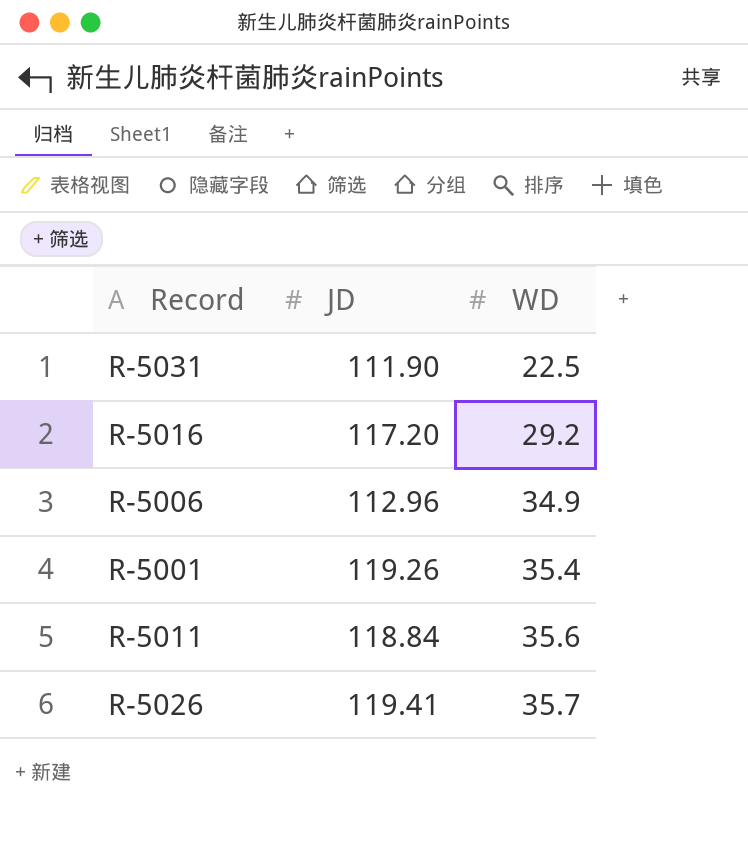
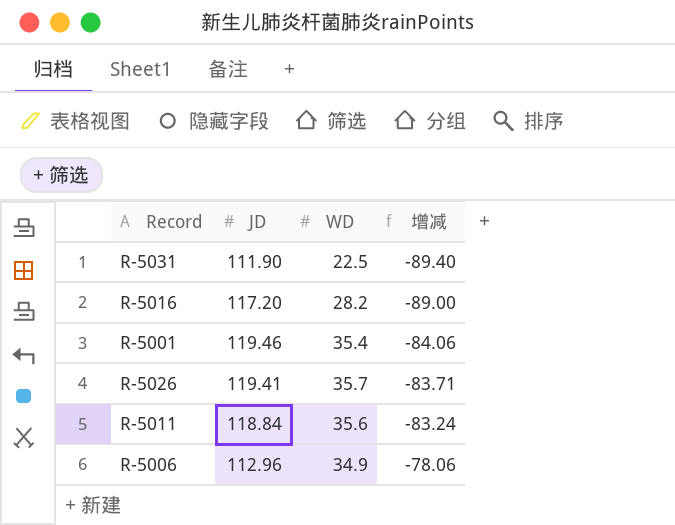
row order: WD ascending -> 增减 ascending
column 增减 | formula: none -> [WD] - [JD]
R-5016 | WD: 29.2 -> 28.2
R-5001 | JD: 119.26 -> 119.46

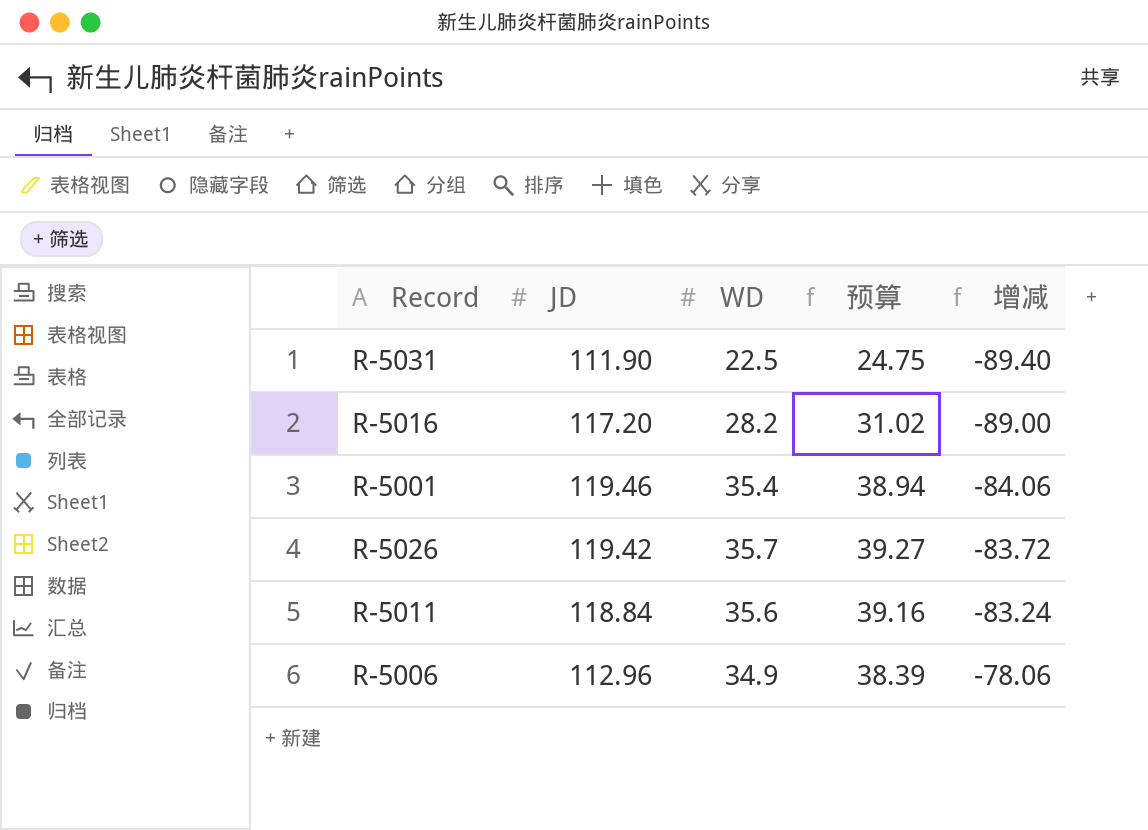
column 预算 | formula: none -> [WD] * 1.1
R-5026 | JD: 119.41 -> 119.42
R-5026 | 增减: -83.71 -> -83.72

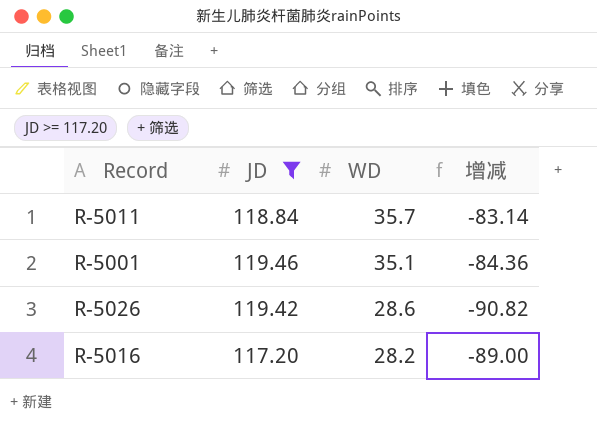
filter: none -> JD >= 117.20
row order: 增减 ascending -> WD descending
column 预算 | formula: [WD] * 1.1 -> none
R-5011 | WD: 35.6 -> 35.7
R-5011 | 增减: -83.24 -> -83.14
R-5001 | WD: 35.4 -> 35.1
R-5001 | 增减: -84.06 -> -84.36
R-5026 | WD: 35.7 -> 28.6
R-5026 | 增减: -83.72 -> -90.82

